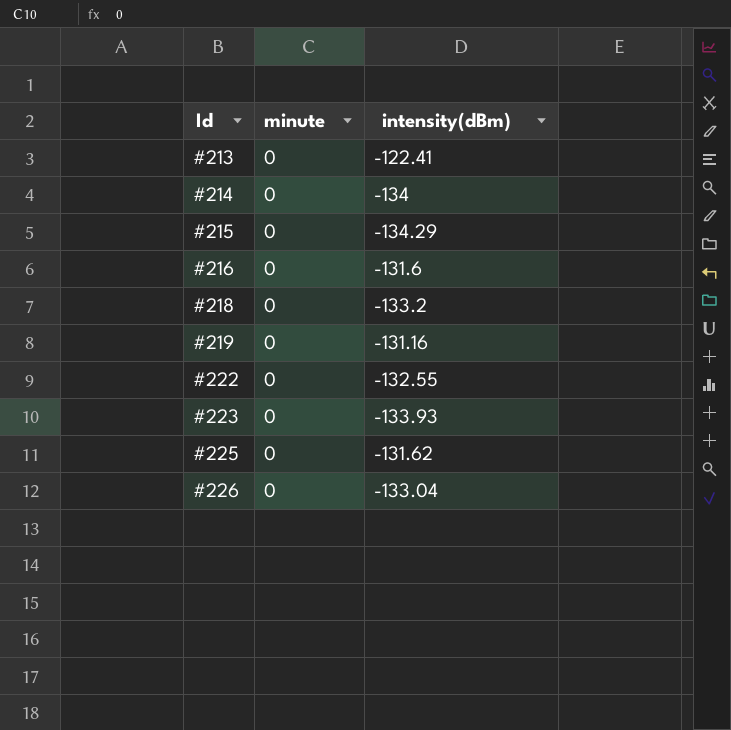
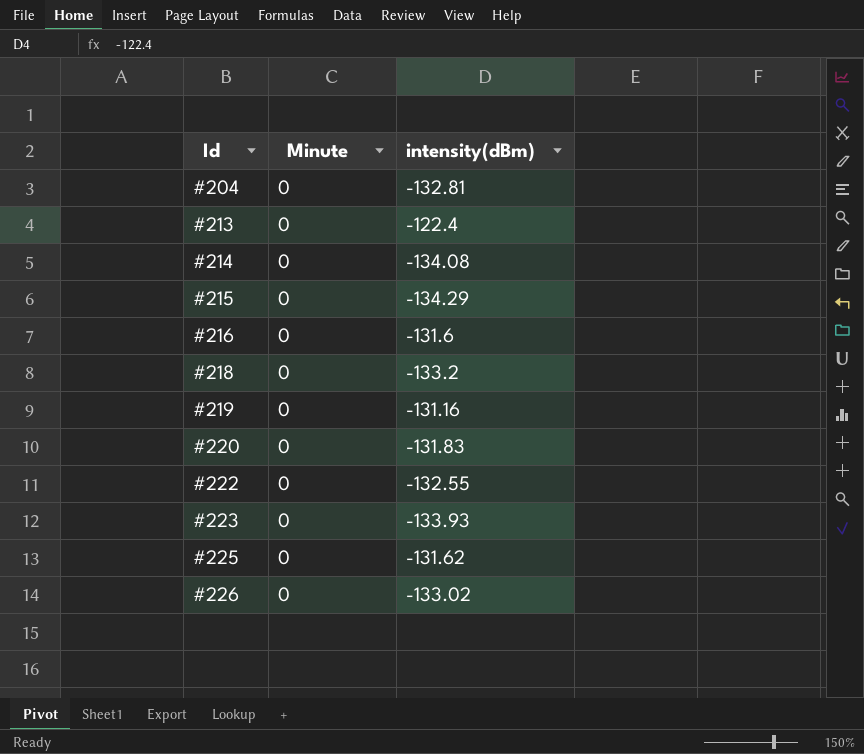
column name: minute -> Minute
row #204: none -> 0 | -132.81
#213 | intensity(dBm): -122.41 -> -122.4
#214 | intensity(dBm): -134 -> -134.08
row #220: none -> 0 | -131.83
#226 | intensity(dBm): -133.04 -> -133.02

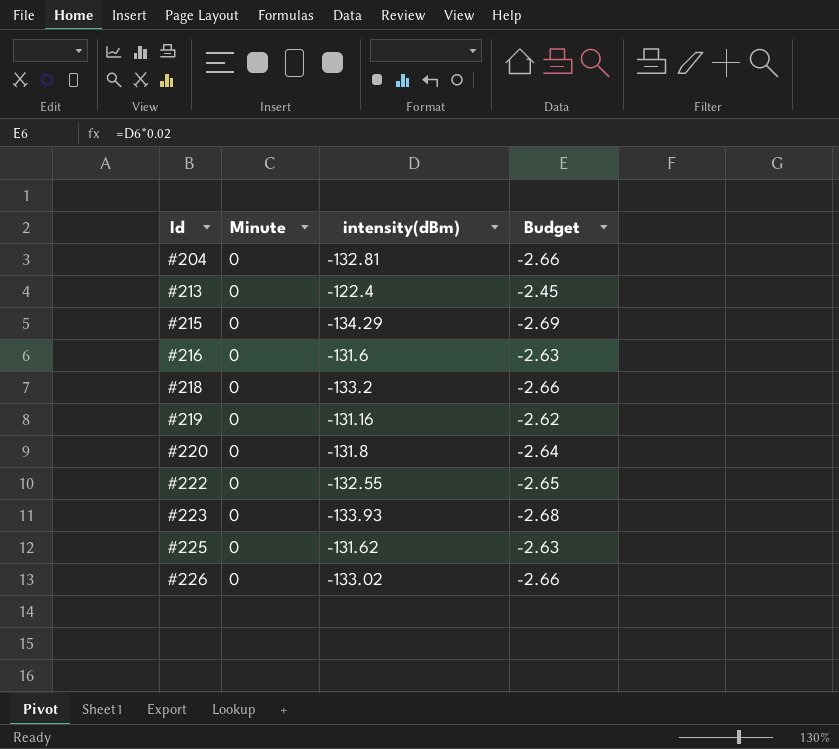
column Budget | formula: none -> [intensity(dBm)] * 0.02
row #214: 0 | -134.08 -> none
#220 | intensity(dBm): -131.83 -> -131.8

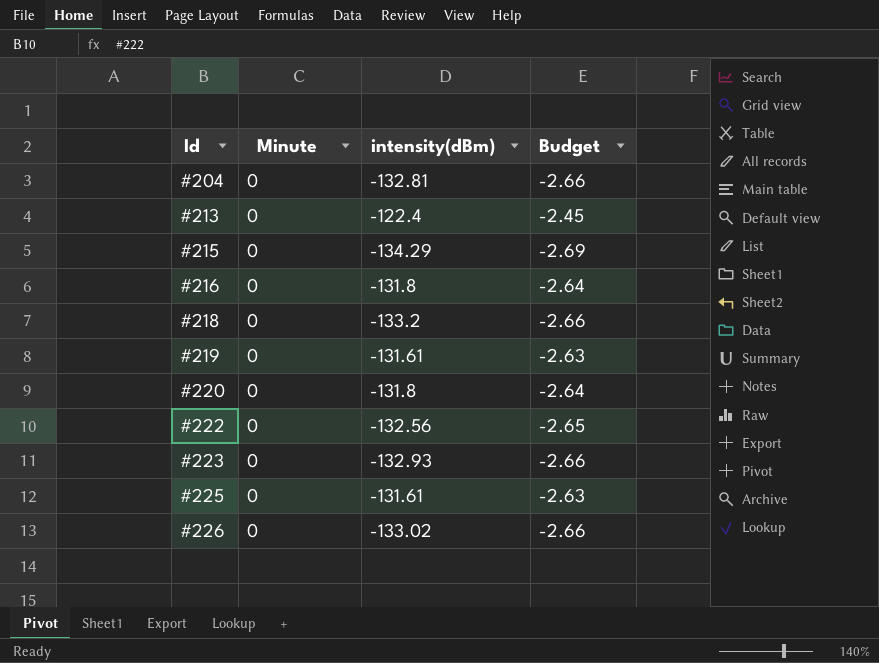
#216 | intensity(dBm): -131.6 -> -131.8
#216 | Budget: -2.63 -> -2.64
#219 | intensity(dBm): -131.16 -> -131.61
#219 | Budget: -2.62 -> -2.63
#222 | intensity(dBm): -132.55 -> -132.56
#223 | intensity(dBm): -133.93 -> -132.93
#223 | Budget: -2.68 -> -2.66
#225 | intensity(dBm): -131.62 -> -131.61

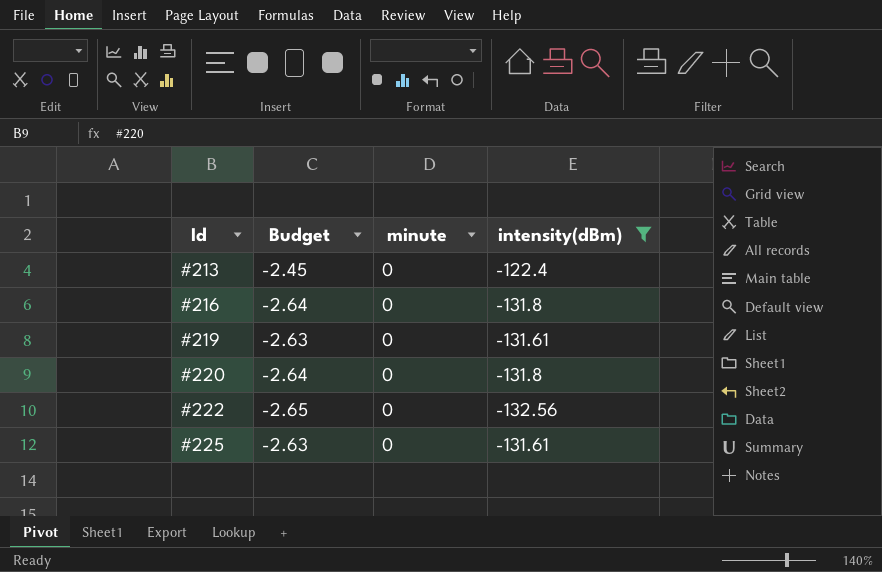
filter: none -> intensity(dBm) >= -132.56
column Budget | position: 4 -> 2
column name: Minute -> minute

